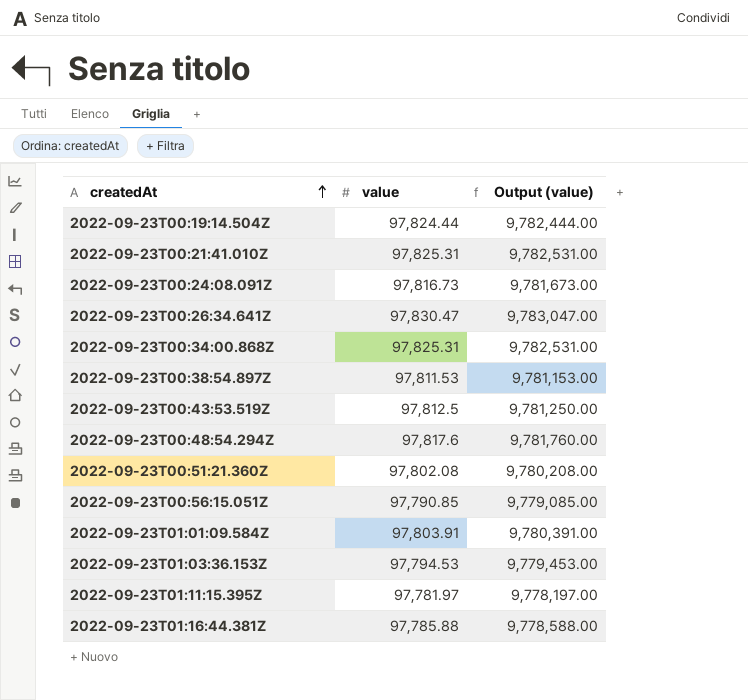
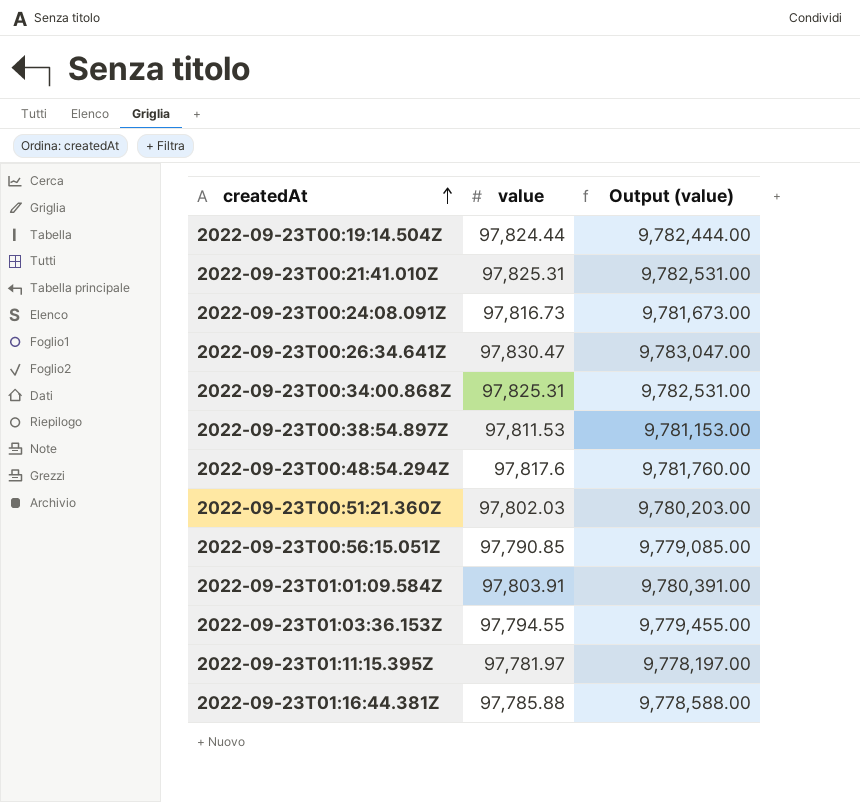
row 2022-09-23T00:43:53.519Z: 97,812.5 | 9,781,250.00 -> none
2022-09-23T00:51:21.360Z | value: 97,802.08 -> 97,802.03
2022-09-23T00:51:21.360Z | Output (value): 9,780,208.00 -> 9,780,203.00
2022-09-23T01:03:36.153Z | value: 97,794.53 -> 97,794.55
2022-09-23T01:03:36.153Z | Output (value): 9,779,453.00 -> 9,779,455.00

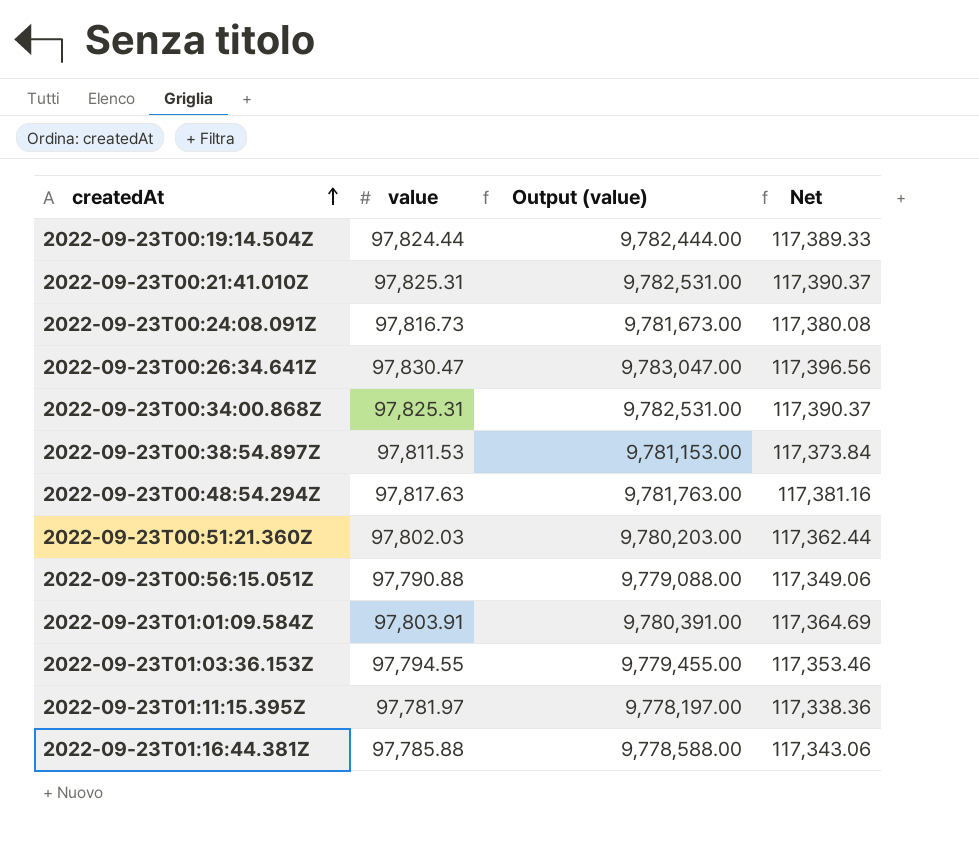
column Net | formula: none -> [value] * 1.2
2022-09-23T00:48:54.294Z | value: 97,817.6 -> 97,817.63
2022-09-23T00:48:54.294Z | Output (value): 9,781,760.00 -> 9,781,763.00
2022-09-23T00:56:15.051Z | value: 97,790.85 -> 97,790.88
2022-09-23T00:56:15.051Z | Output (value): 9,779,085.00 -> 9,779,088.00

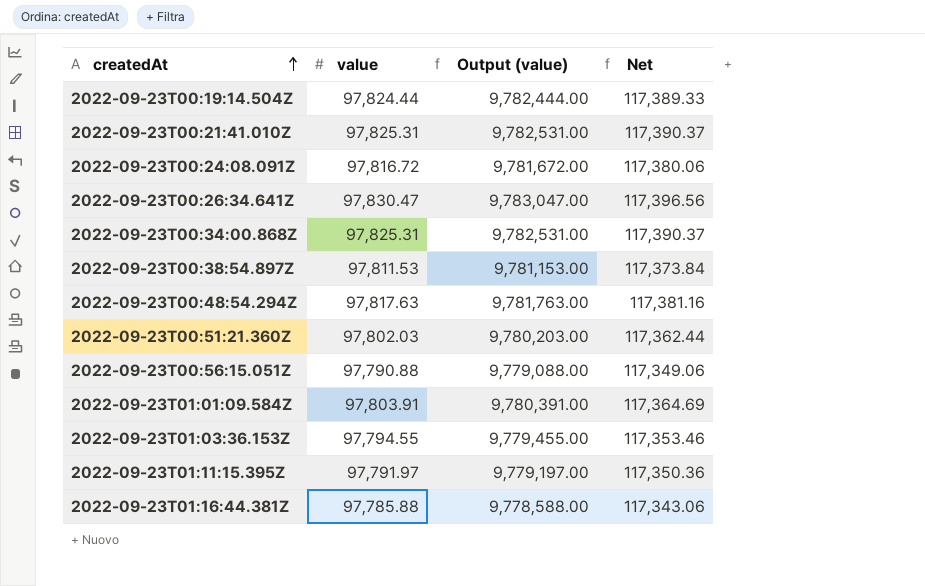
2022-09-23T00:24:08.091Z | value: 97,816.73 -> 97,816.72
2022-09-23T00:24:08.091Z | Output (value): 9,781,673.00 -> 9,781,672.00
2022-09-23T00:24:08.091Z | Net: 117,380.08 -> 117,380.06
2022-09-23T01:11:15.395Z | value: 97,781.97 -> 97,791.97
2022-09-23T01:11:15.395Z | Output (value): 9,778,197.00 -> 9,779,197.00
2022-09-23T01:11:15.395Z | Net: 117,338.36 -> 117,350.36

